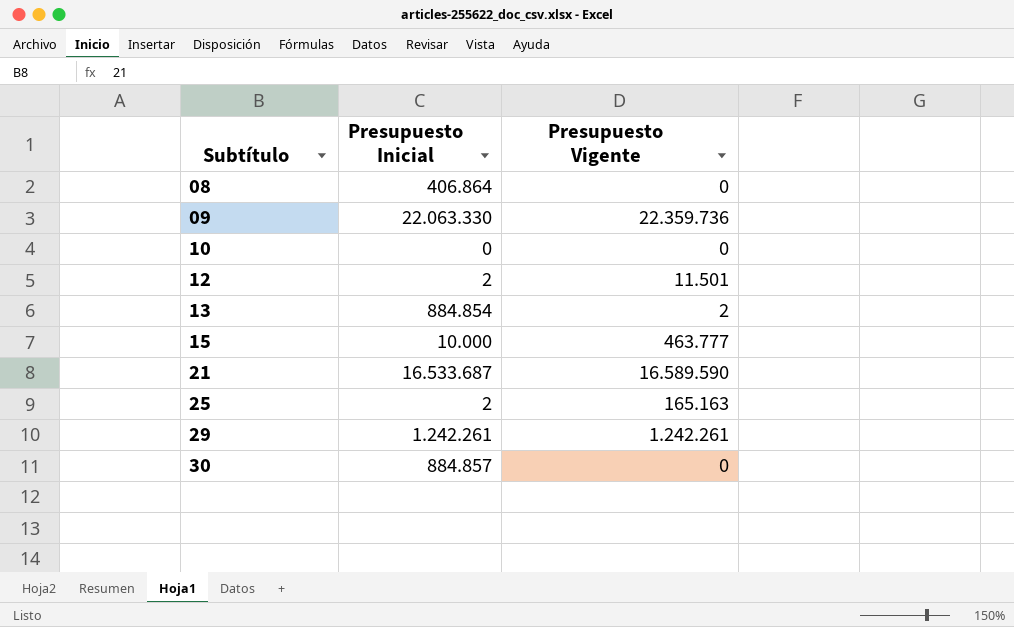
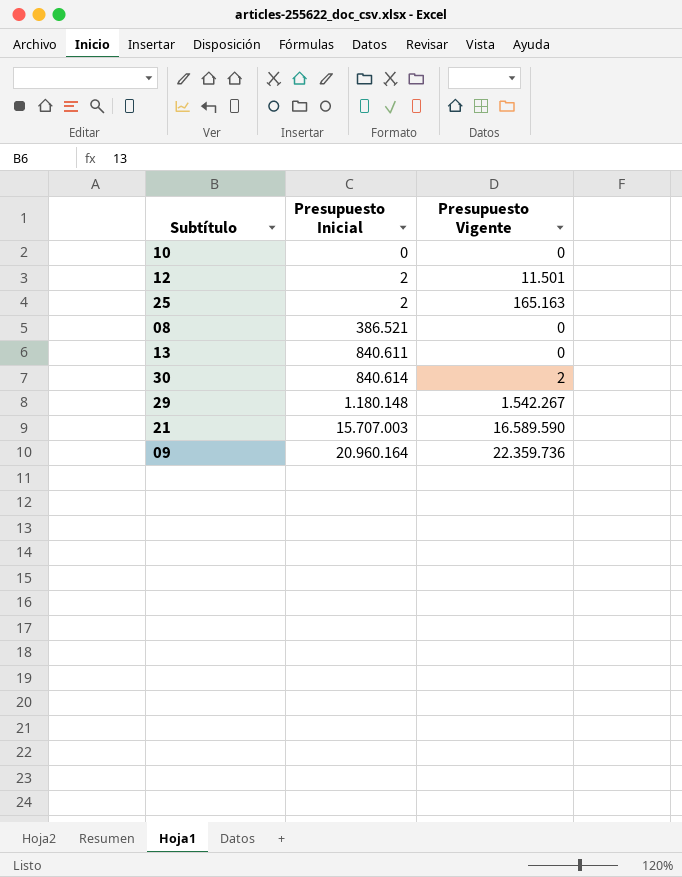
row order: Subtítulo ascending -> Presupuesto Inicial ascending
row 15: 10.000 | 463.777 -> none
08 | Presupuesto Inicial: 406.864 -> 386.521
13 | Presupuesto Inicial: 884.854 -> 840.611
13 | Presupuesto Vigente: 2 -> 0
30 | Presupuesto Inicial: 884.857 -> 840.614
30 | Presupuesto Vigente: 0 -> 2
29 | Presupuesto Inicial: 1.242.261 -> 1.180.148
29 | Presupuesto Vigente: 1.242.261 -> 1.542.267
21 | Presupuesto Inicial: 16.533.687 -> 15.707.003
09 | Presupuesto Inicial: 22.063.330 -> 20.960.164

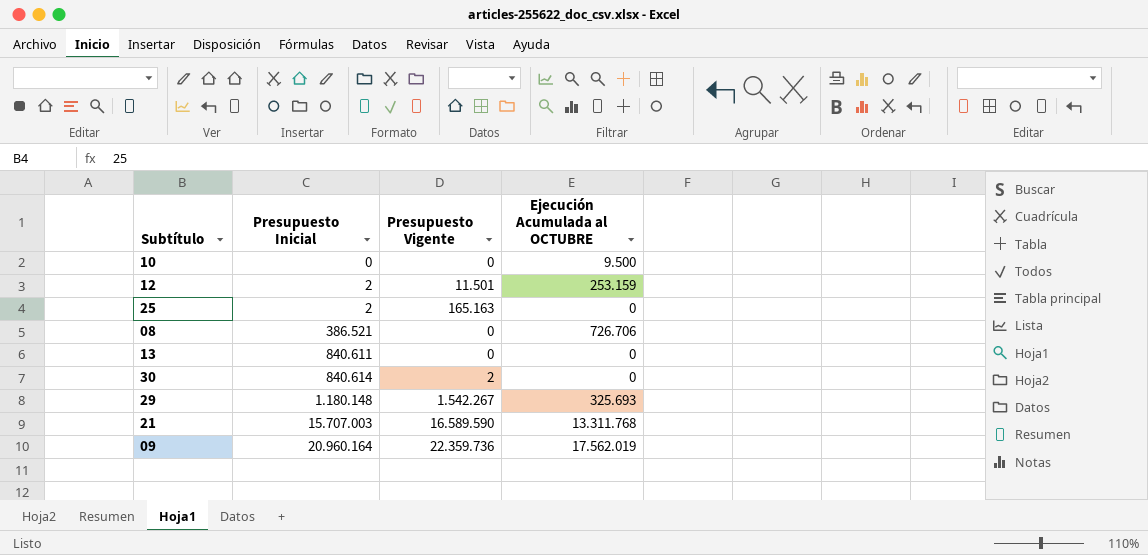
column Ejecución Acumulada al OCTUBRE | position: none -> 4

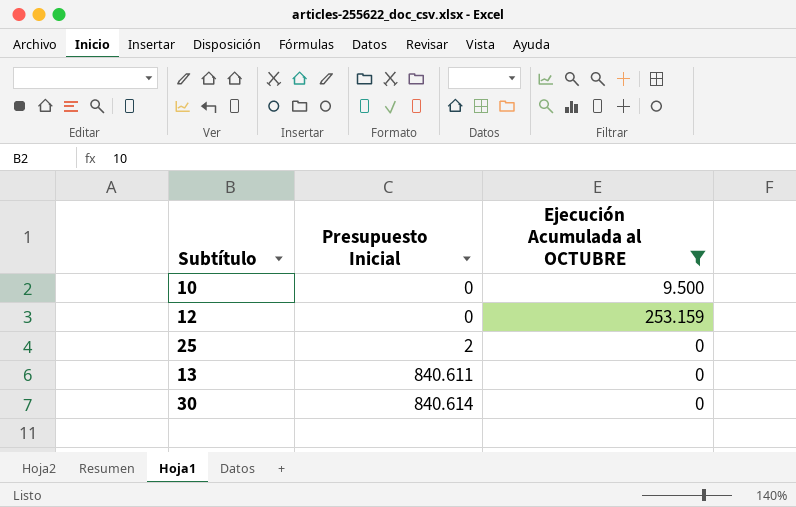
filter: none -> Ejecución Acumulada al OCTUBRE <= 253.159
column Presupuesto Vigente | position: 3 -> none
12 | Presupuesto Inicial: 2 -> 0

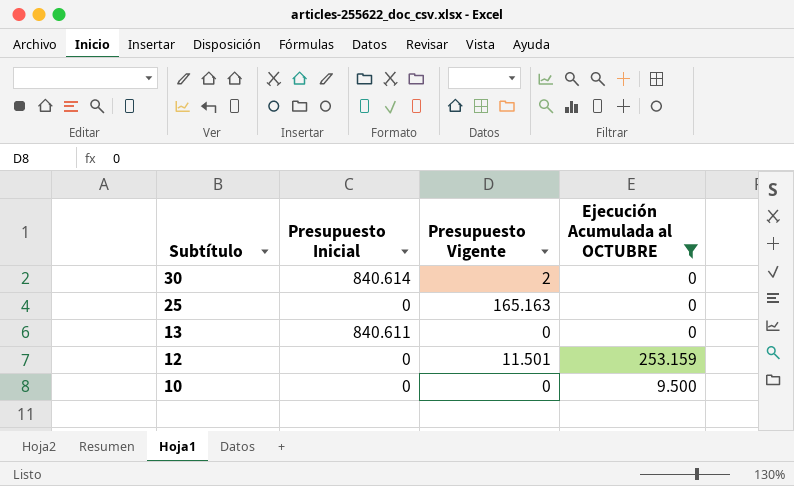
row order: Presupuesto Inicial ascending -> Subtítulo descending
column Presupuesto Vigente | position: none -> 3
25 | Presupuesto Inicial: 2 -> 0

